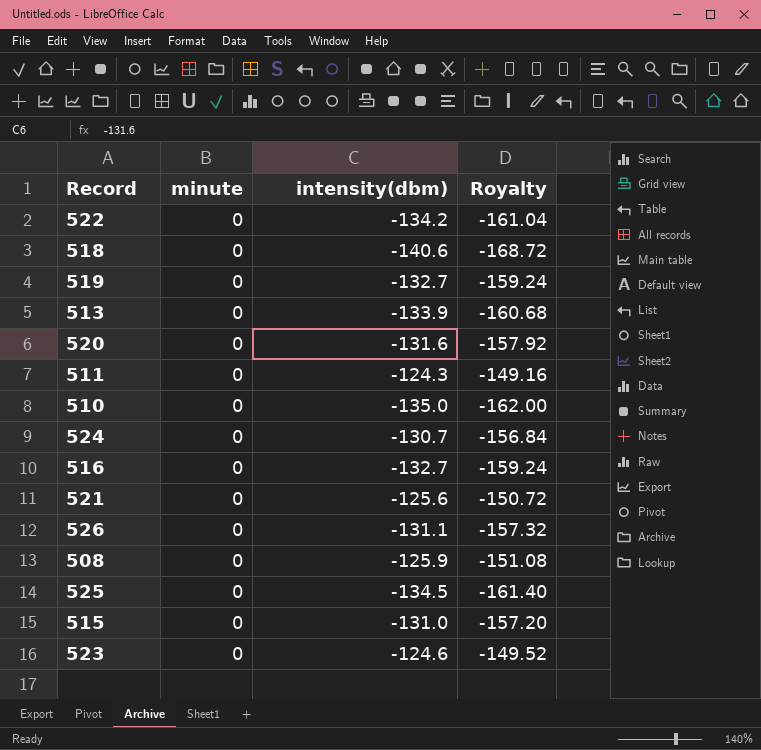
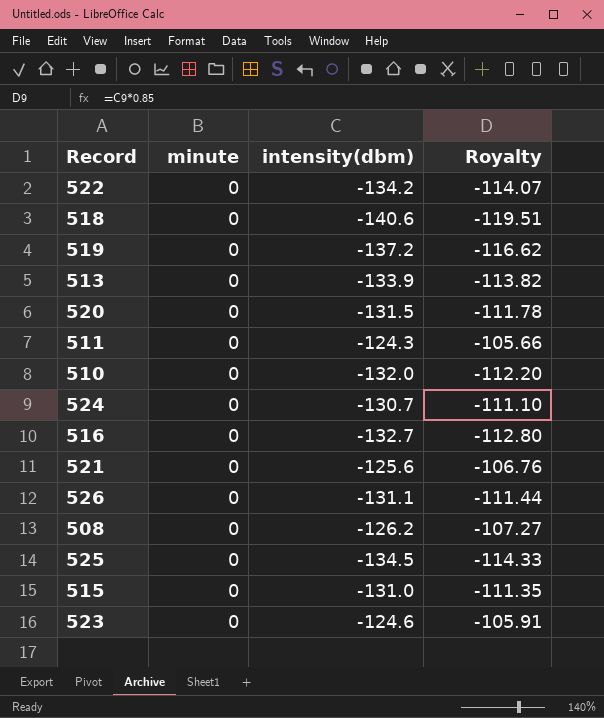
column Royalty | formula: [intensity(dbm)] * 1.2 -> [intensity(dbm)] * 0.85
519 | intensity(dbm): -132.7 -> -137.2
520 | intensity(dbm): -131.6 -> -131.5
510 | intensity(dbm): -135.0 -> -132.0
508 | intensity(dbm): -125.9 -> -126.2

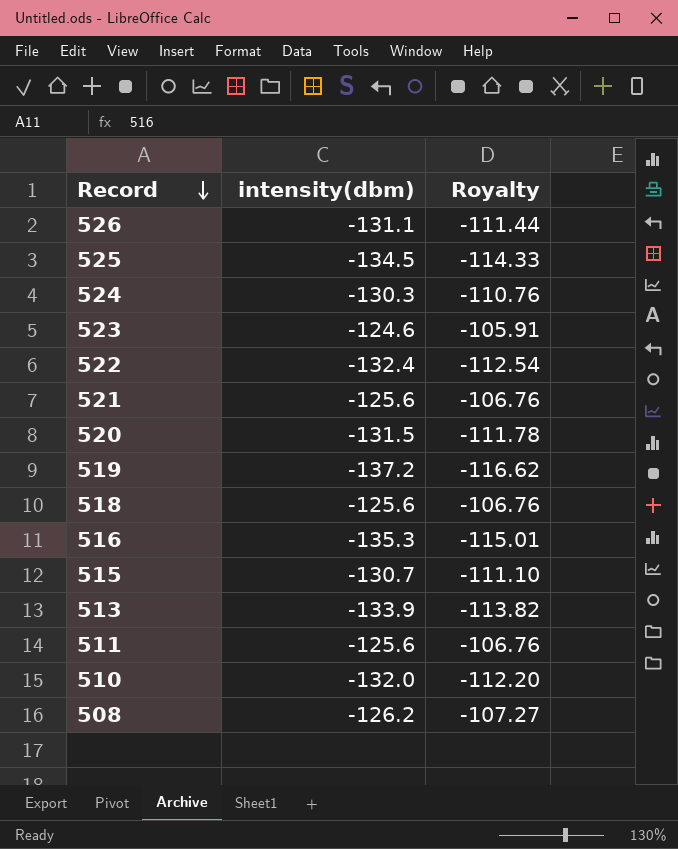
row order: none -> Record descending
column minute | position: 2 -> none
524 | intensity(dbm): -130.7 -> -130.3
524 | Royalty: -111.10 -> -110.76
522 | intensity(dbm): -134.2 -> -132.4
522 | Royalty: -114.07 -> -112.54
518 | intensity(dbm): -140.6 -> -125.6
518 | Royalty: -119.51 -> -106.76
516 | intensity(dbm): -132.7 -> -135.3
516 | Royalty: -112.80 -> -115.01
515 | intensity(dbm): -131.0 -> -130.7
515 | Royalty: -111.35 -> -111.10
511 | intensity(dbm): -124.3 -> -125.6
511 | Royalty: -105.66 -> -106.76

